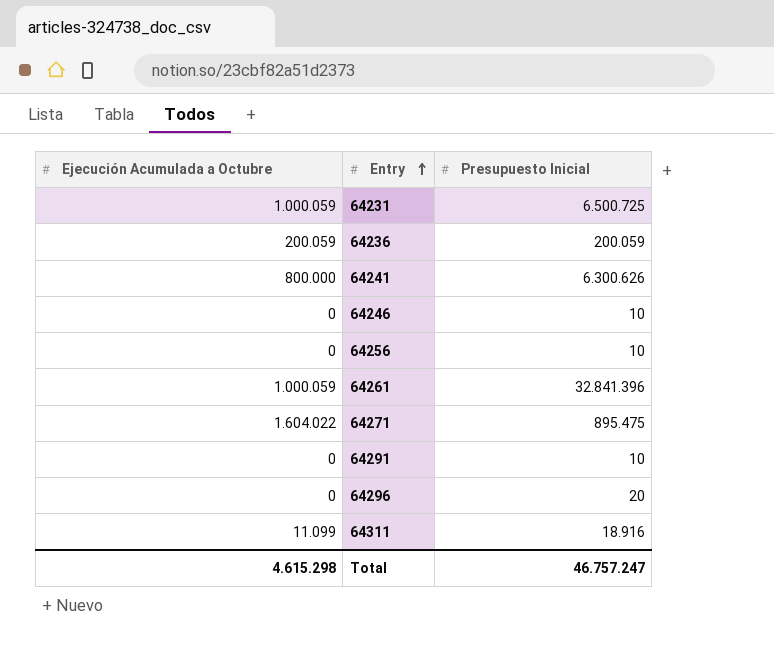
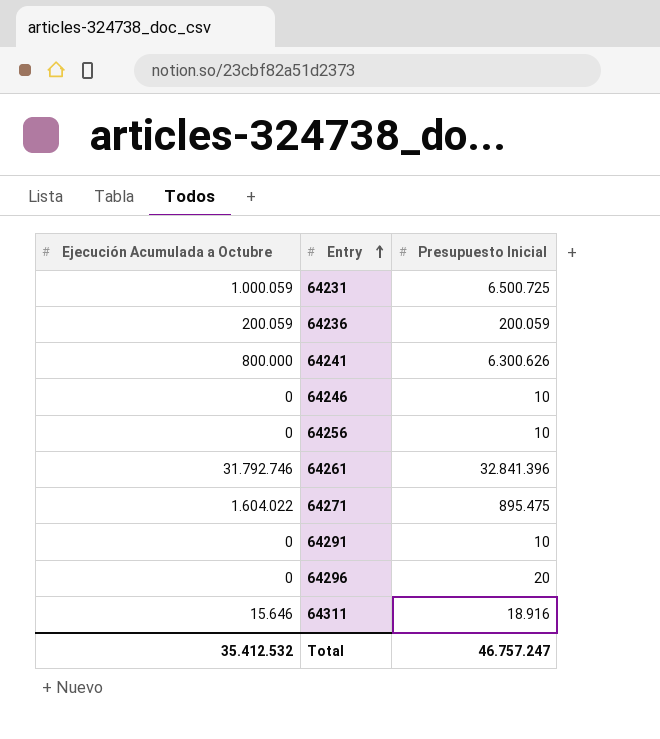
64261 | Ejecución Acumulada a Octubre: 1.000.059 -> 31.792.746
64311 | Ejecución Acumulada a Octubre: 11.099 -> 15.646
Total | Ejecución Acumulada a Octubre: 4.615.298 -> 35.412.532

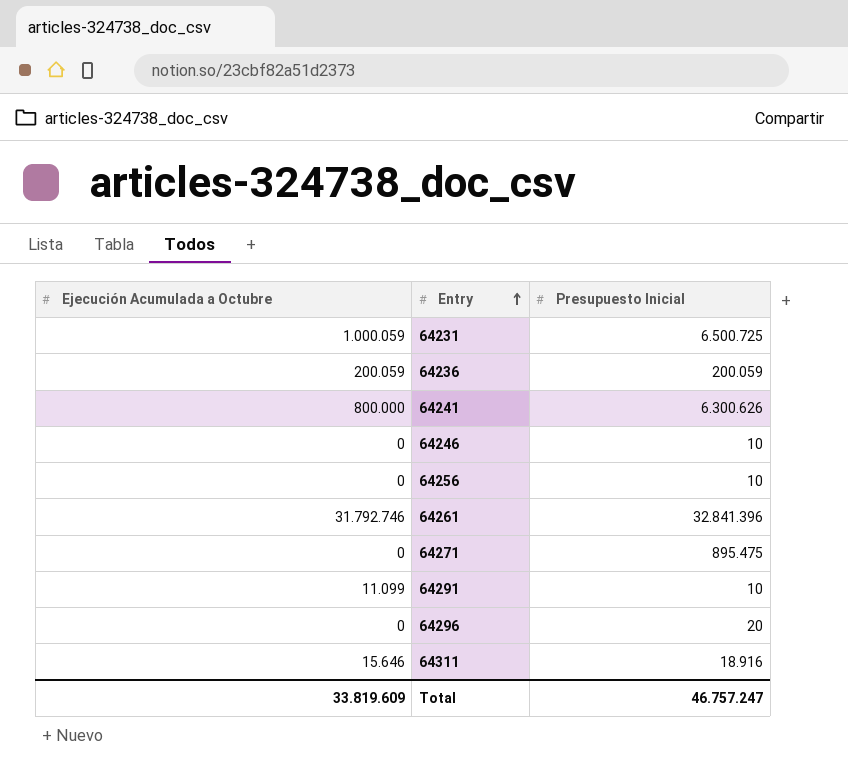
64271 | Ejecución Acumulada a Octubre: 1.604.022 -> 0
64291 | Ejecución Acumulada a Octubre: 0 -> 11.099
Total | Ejecución Acumulada a Octubre: 35.412.532 -> 33.819.609

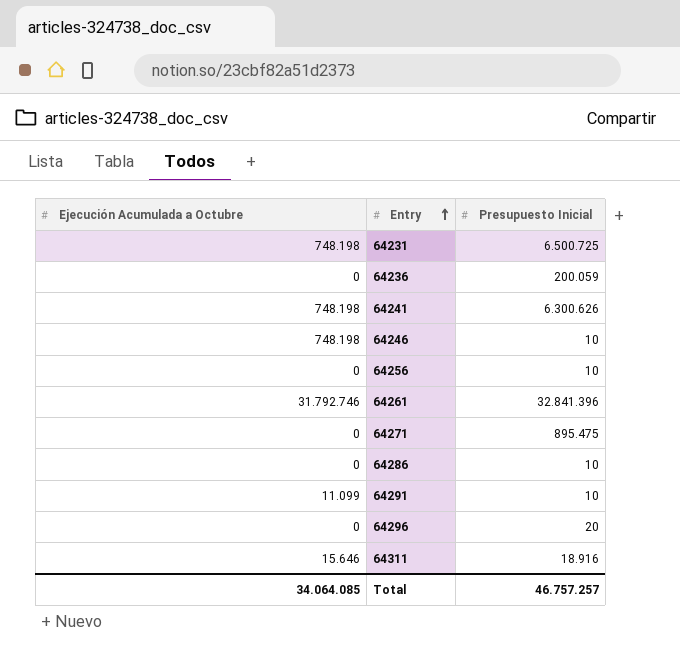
64231 | Ejecución Acumulada a Octubre: 1.000.059 -> 748.198
64236 | Ejecución Acumulada a Octubre: 200.059 -> 0
64241 | Ejecución Acumulada a Octubre: 800.000 -> 748.198
64246 | Ejecución Acumulada a Octubre: 0 -> 748.198
row 64286: none -> 0 | 10
Total | Ejecución Acumulada a Octubre: 33.819.609 -> 34.064.085
Total | Presupuesto Inicial: 46.757.247 -> 46.757.257

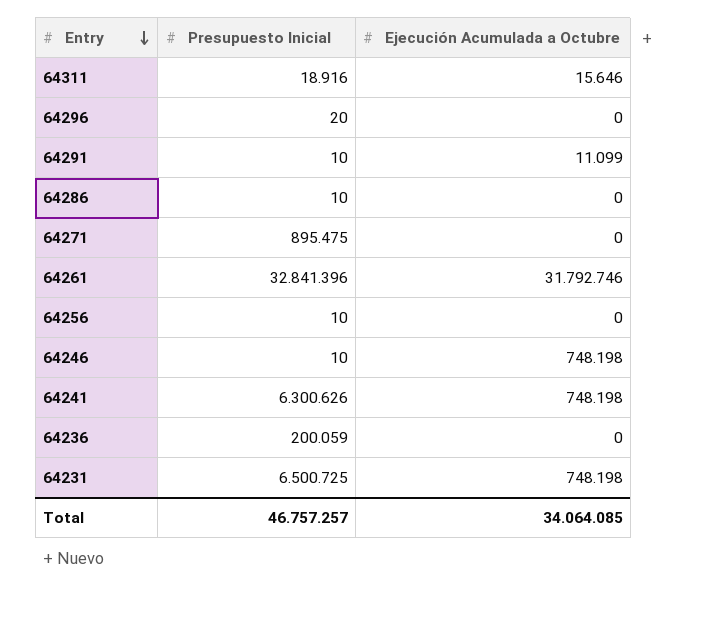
row order: Entry ascending -> Entry descending
column Ejecución Acumulada a Octubre | position: 1 -> 3

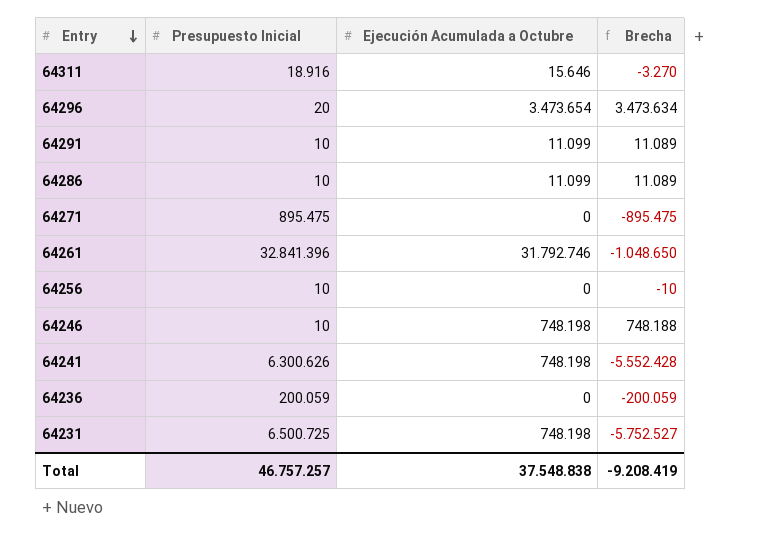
column Brecha | formula: none -> [Ejecución Acumulada a Octubre] - [Presupuesto Inicial]
64296 | Ejecución Acumulada a Octubre: 0 -> 3.473.654
64286 | Ejecución Acumulada a Octubre: 0 -> 11.099
Total | Ejecución Acumulada a Octubre: 34.064.085 -> 37.548.838

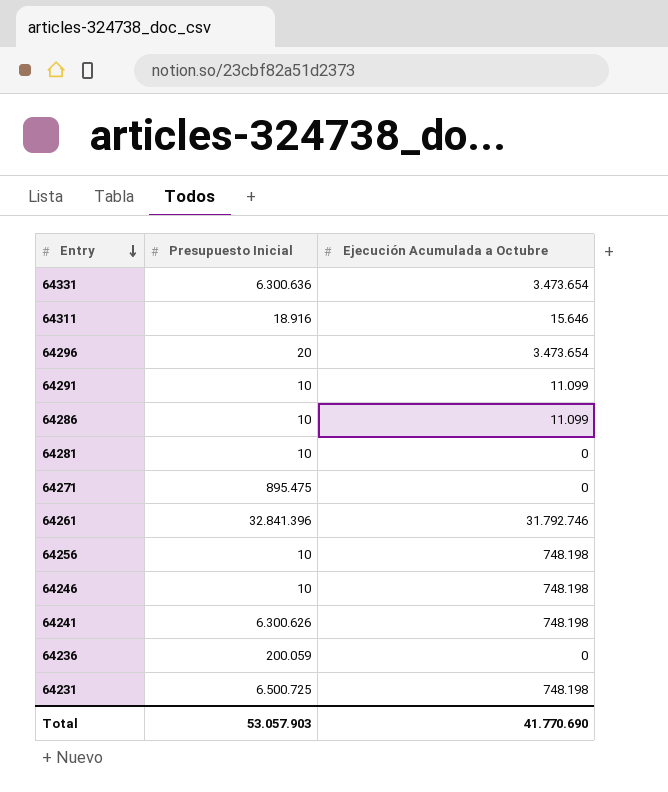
column Brecha | formula: [Ejecución Acumulada a Octubre] - [Presupuesto Inicial] -> none
row 64331: none -> 6.300.636 | 3.473.654
row 64281: none -> 10 | 0
64256 | Ejecución Acumulada a Octubre: 0 -> 748.198
Total | Presupuesto Inicial: 46.757.257 -> 53.057.903
Total | Ejecución Acumulada a Octubre: 37.548.838 -> 41.770.690

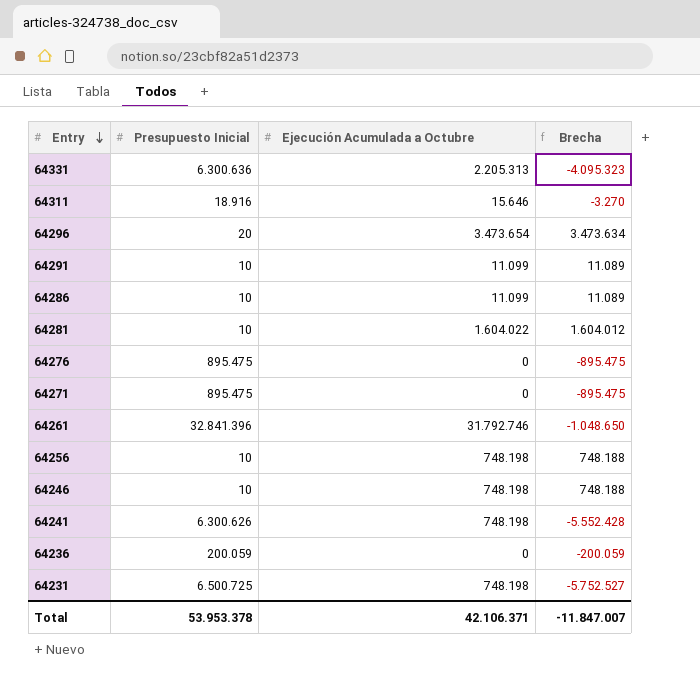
column Brecha | formula: none -> [Ejecución Acumulada a Octubre] - [Presupuesto Inicial]
64331 | Ejecución Acumulada a Octubre: 3.473.654 -> 2.205.313
64281 | Ejecución Acumulada a Octubre: 0 -> 1.604.022
row 64276: none -> 895.475 | 0 | -895.475
Total | Presupuesto Inicial: 53.057.903 -> 53.953.378
Total | Ejecución Acumulada a Octubre: 41.770.690 -> 42.106.371

